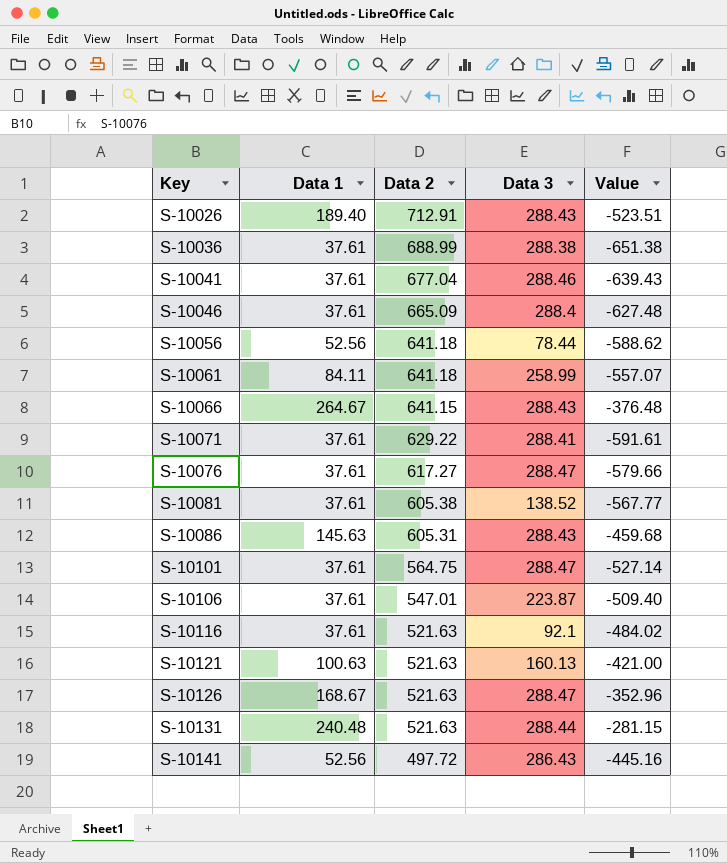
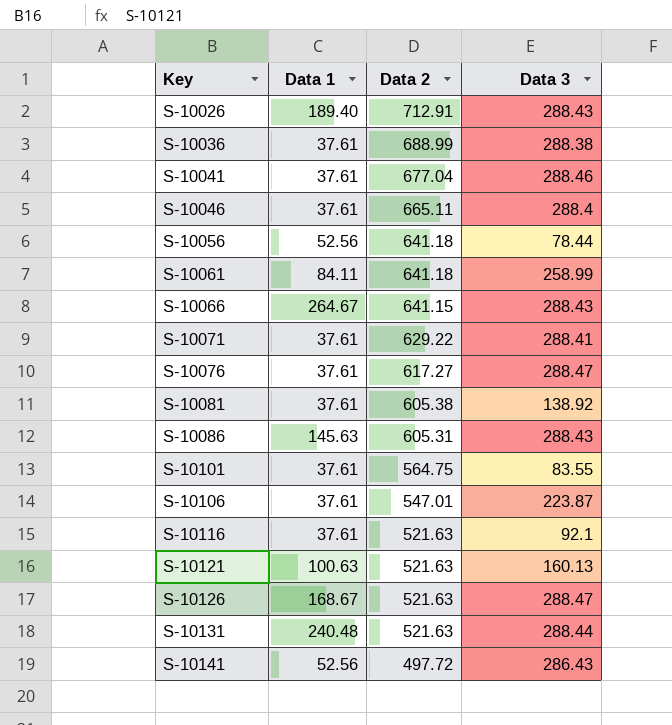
column Value | formula: [Data 1] - [Data 2] -> none
S-10046 | Data 2: 665.09 -> 665.11
S-10081 | Data 3: 138.52 -> 138.92
S-10101 | Data 3: 288.47 -> 83.55

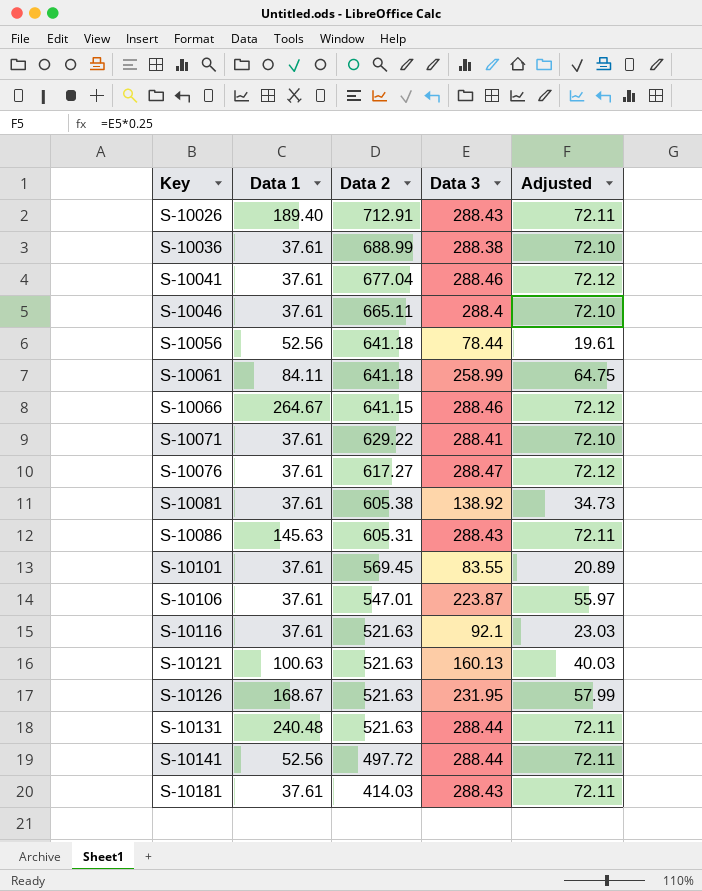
column Adjusted | formula: none -> [Data 3] * 0.25
S-10066 | Data 3: 288.43 -> 288.46
S-10101 | Data 2: 564.75 -> 569.45
S-10126 | Data 3: 288.47 -> 231.95
S-10141 | Data 3: 286.43 -> 288.44
row S-10181: none -> 37.61 | 414.03 | 288.43 | 72.11

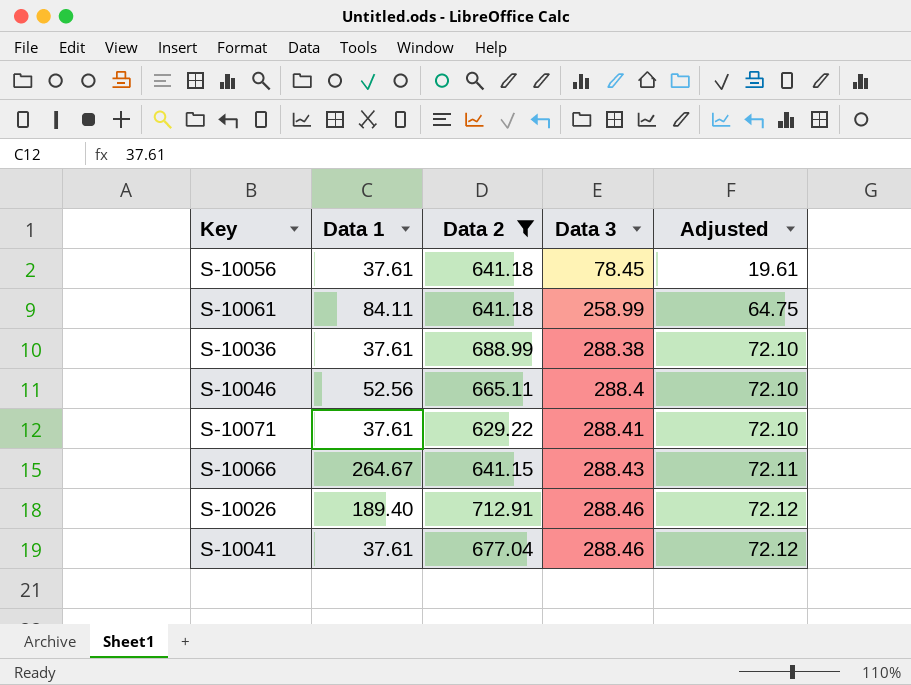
filter: none -> Data 2 >= 629.22
row order: Key ascending -> Data 3 ascending
S-10056 | Data 1: 52.56 -> 37.61
S-10056 | Data 3: 78.44 -> 78.45
S-10046 | Data 1: 37.61 -> 52.56
S-10066 | Data 3: 288.46 -> 288.43
S-10066 | Adjusted: 72.12 -> 72.11
S-10026 | Data 3: 288.43 -> 288.46
S-10026 | Adjusted: 72.11 -> 72.12

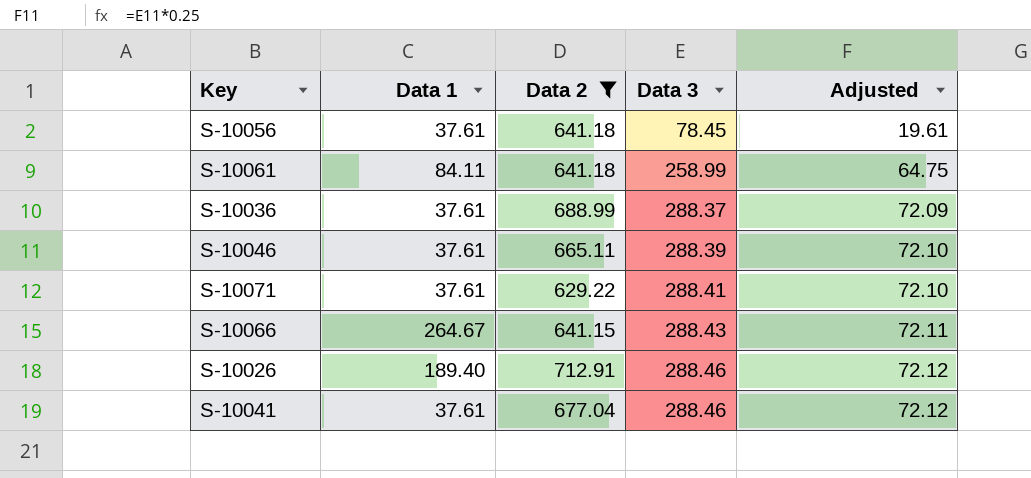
S-10036 | Data 3: 288.38 -> 288.37
S-10036 | Adjusted: 72.10 -> 72.09
S-10046 | Data 1: 52.56 -> 37.61
S-10046 | Data 3: 288.4 -> 288.39

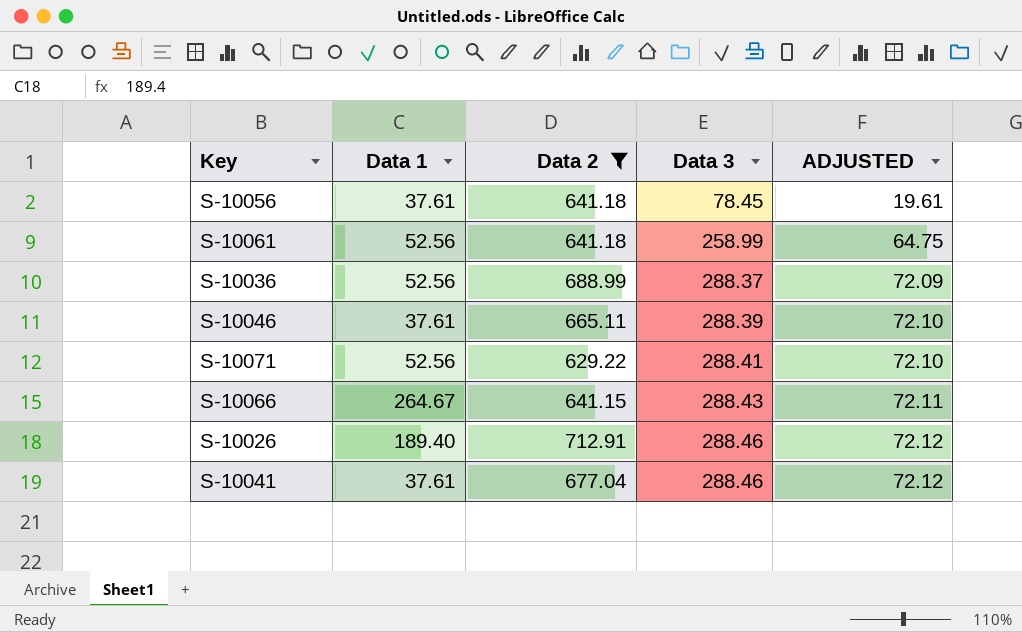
column name: Adjusted -> ADJUSTED
S-10061 | Data 1: 84.11 -> 52.56
S-10036 | Data 1: 37.61 -> 52.56
S-10071 | Data 1: 37.61 -> 52.56

